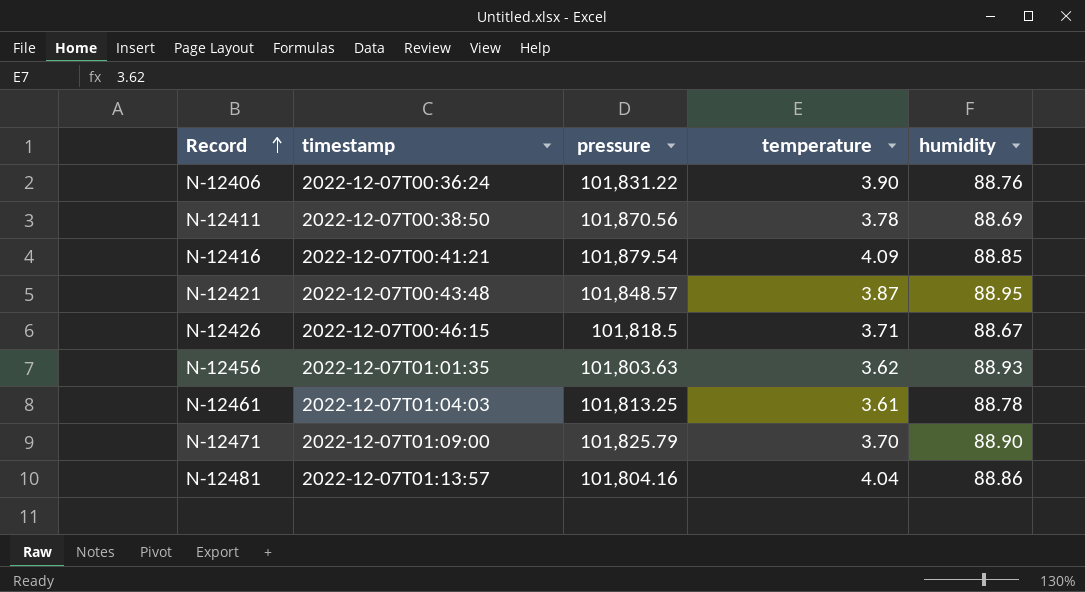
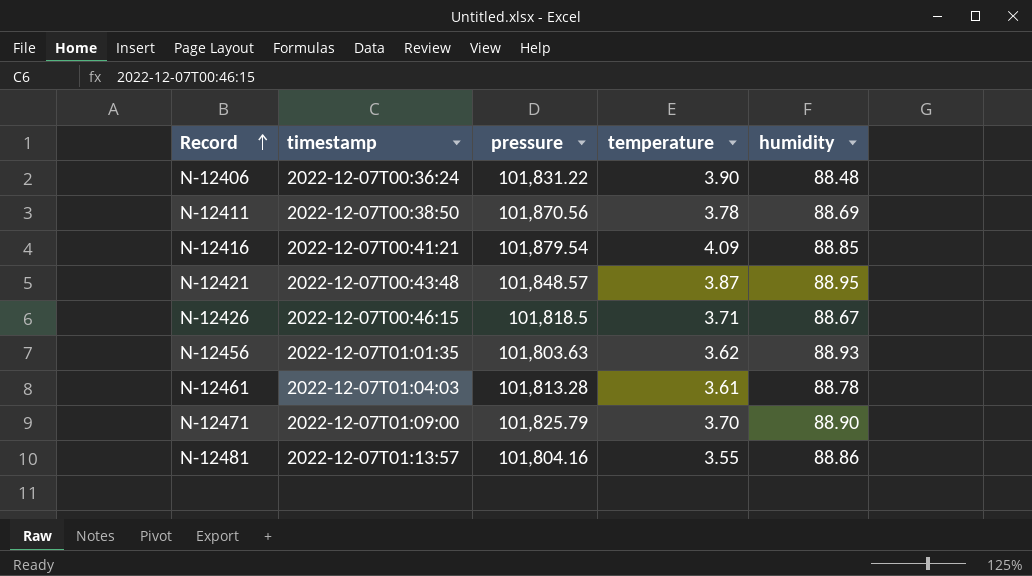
N-12406 | humidity: 88.76 -> 88.48
N-12461 | pressure: 101,813.25 -> 101,813.28
N-12481 | temperature: 4.04 -> 3.55

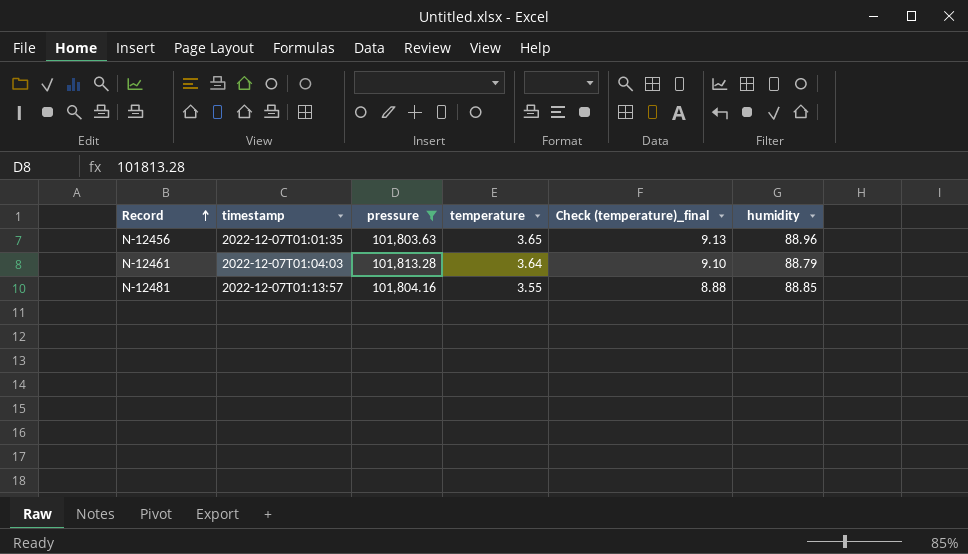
filter: none -> pressure <= 101,813.28
column Check (temperature)_final | formula: none -> [temperature] * 2.5
N-12456 | temperature: 3.62 -> 3.65
N-12456 | humidity: 88.93 -> 88.96
N-12461 | temperature: 3.61 -> 3.64
N-12461 | humidity: 88.78 -> 88.79
N-12481 | humidity: 88.86 -> 88.85

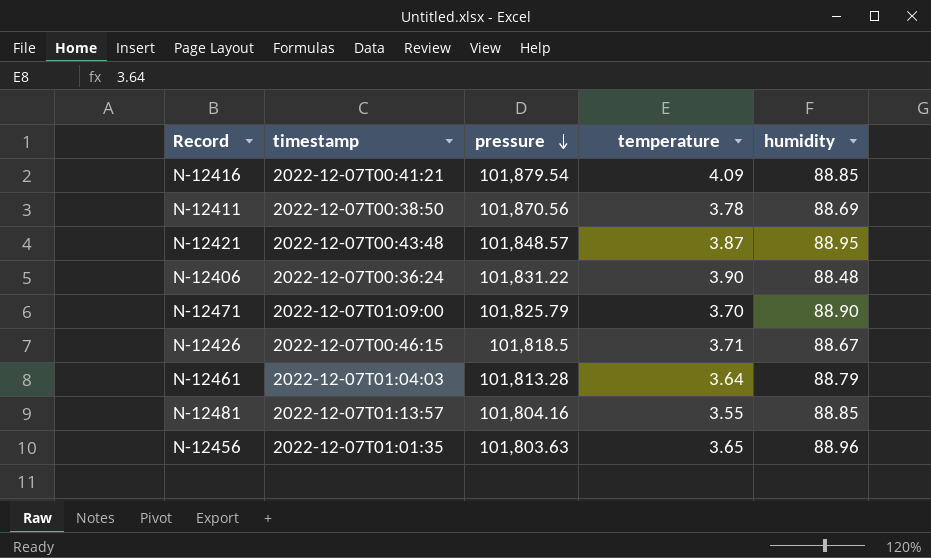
filter: pressure <= 101,813.28 -> none
row order: Record ascending -> pressure descending
column Check (temperature)_final | formula: [temperature] * 2.5 -> none

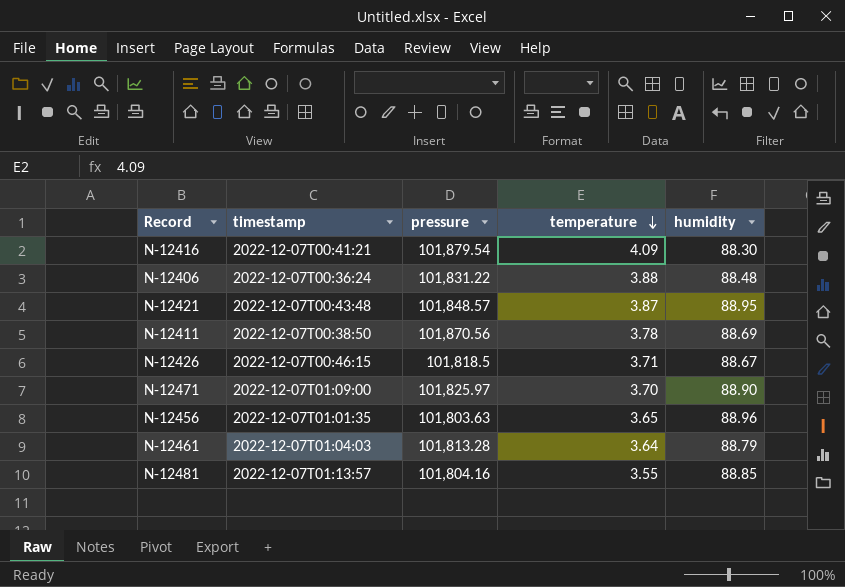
row order: pressure descending -> temperature descending
N-12416 | humidity: 88.85 -> 88.30
N-12406 | temperature: 3.90 -> 3.88
N-12471 | pressure: 101,825.79 -> 101,825.97

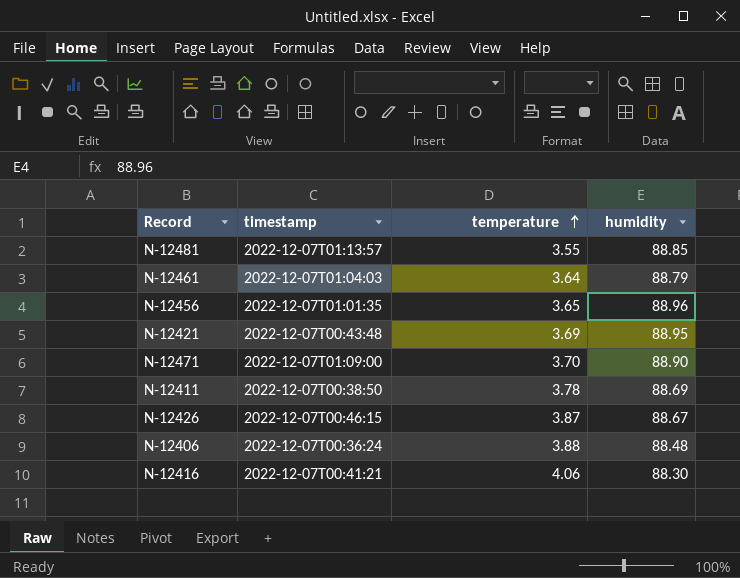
row order: temperature descending -> temperature ascending
column pressure | position: 3 -> none
N-12421 | temperature: 3.87 -> 3.69
N-12426 | temperature: 3.71 -> 3.87
N-12416 | temperature: 4.09 -> 4.06

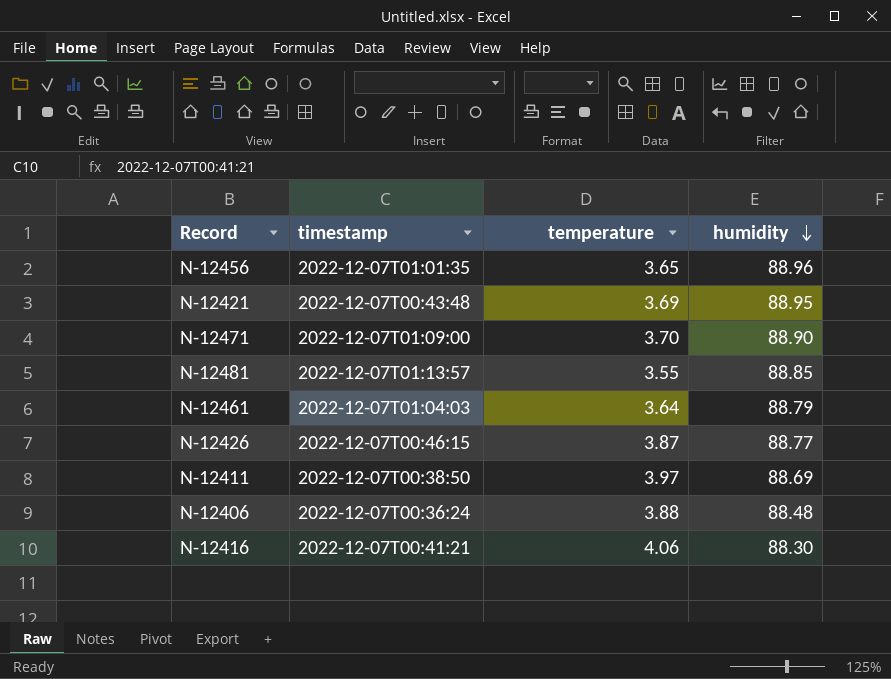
row order: temperature ascending -> humidity descending
N-12426 | humidity: 88.67 -> 88.77
N-12411 | temperature: 3.78 -> 3.97

